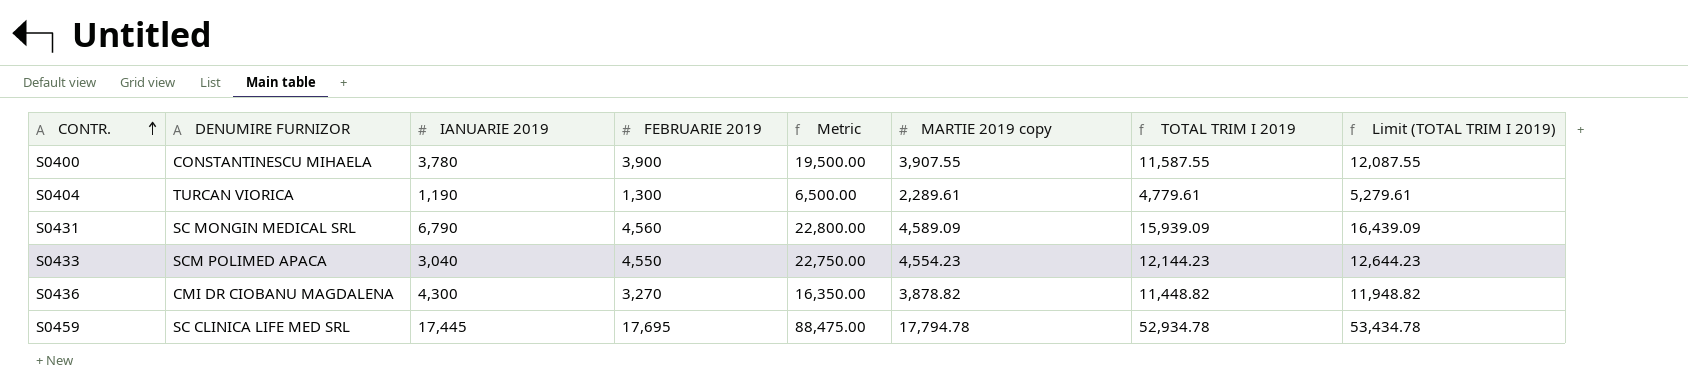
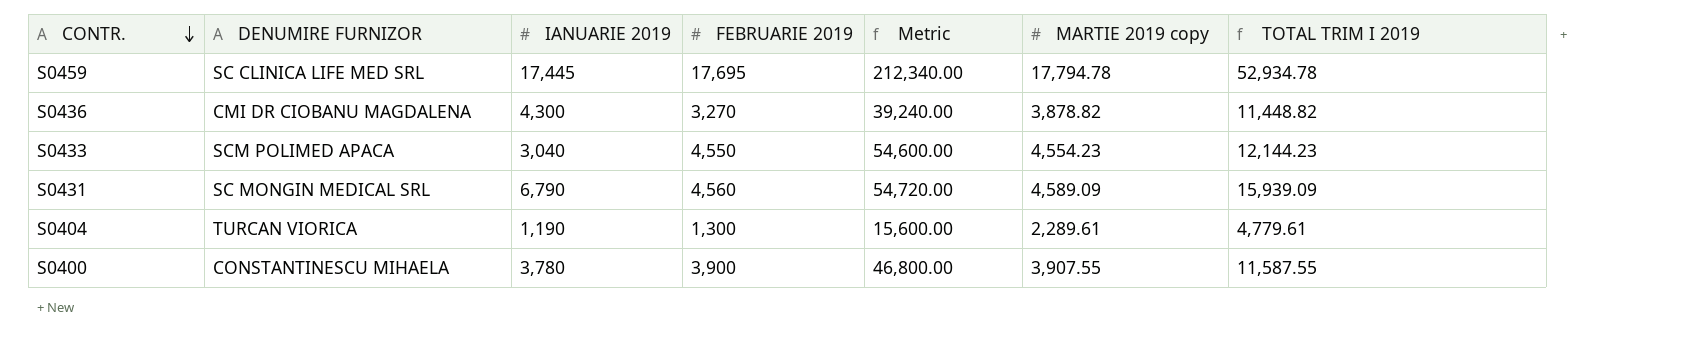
row order: CONTR. ascending -> CONTR. descending
column Limit (TOTAL TRIM I 2019) | formula: [TOTAL TRIM I 2019] + 500 -> none
column Metric | formula: [FEBRUARIE 2019] * 5 -> [FEBRUARIE 2019] * 12

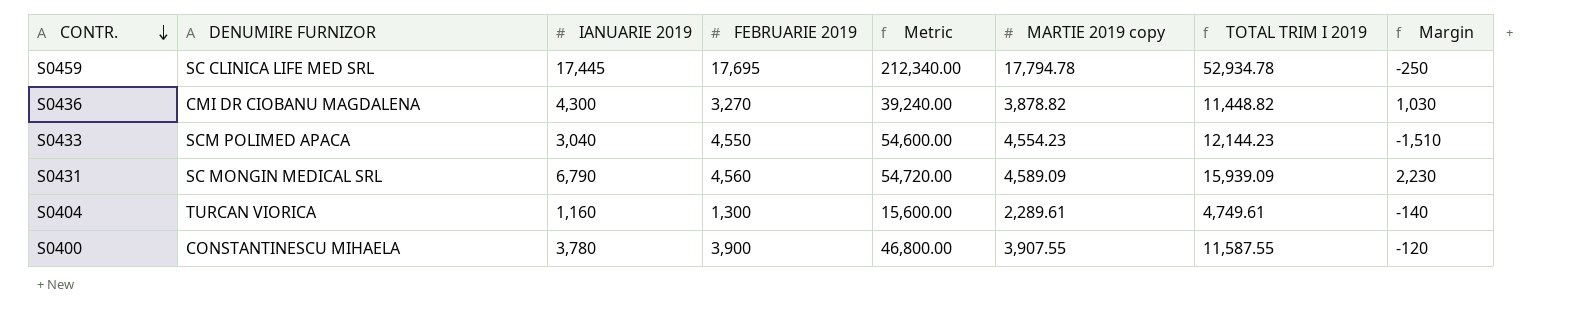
column Margin | formula: none -> [IANUARIE 2019] - [FEBRUARIE 2019]
S0404 | IANUARIE 2019: 1,190 -> 1,160
S0404 | TOTAL TRIM I 2019: 4,779.61 -> 4,749.61

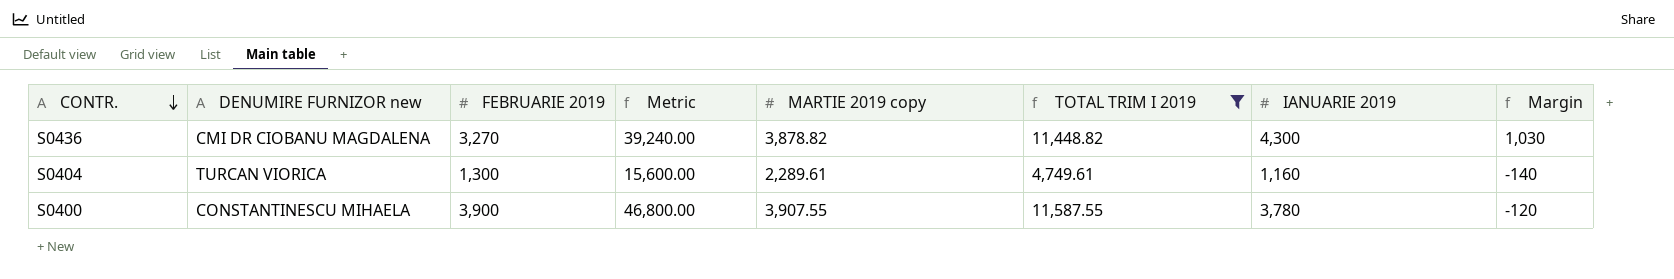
filter: none -> TOTAL TRIM I 2019 <= 11,587.55
column name: DENUMIRE FURNIZOR -> DENUMIRE FURNIZOR new
column IANUARIE 2019 | position: 3 -> 7

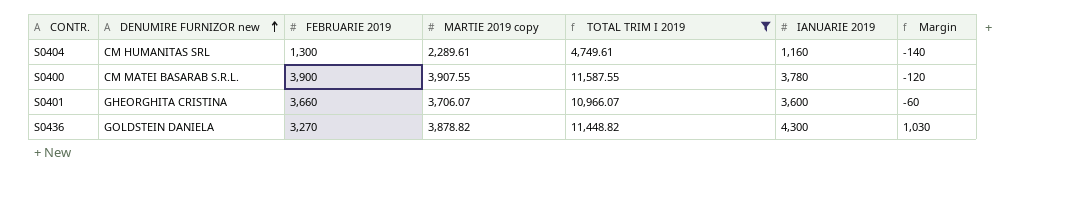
row order: CONTR. descending -> DENUMIRE FURNIZOR new ascending
column Metric | formula: [FEBRUARIE 2019] * 12 -> none
S0404 | DENUMIRE FURNIZOR new: TURCAN VIORICA -> CM HUMANITAS SRL
S0400 | DENUMIRE FURNIZOR new: CONSTANTINESCU MIHAELA -> CM MATEI BASARAB S.R.L.
row S0401: none -> GHEORGHITA CRISTINA | 3,660 | 3,706.07 | 10,966.07 | 3,600 | -60
S0436 | DENUMIRE FURNIZOR new: CMI DR CIOBANU MAGDALENA -> GOLDSTEIN DANIELA

